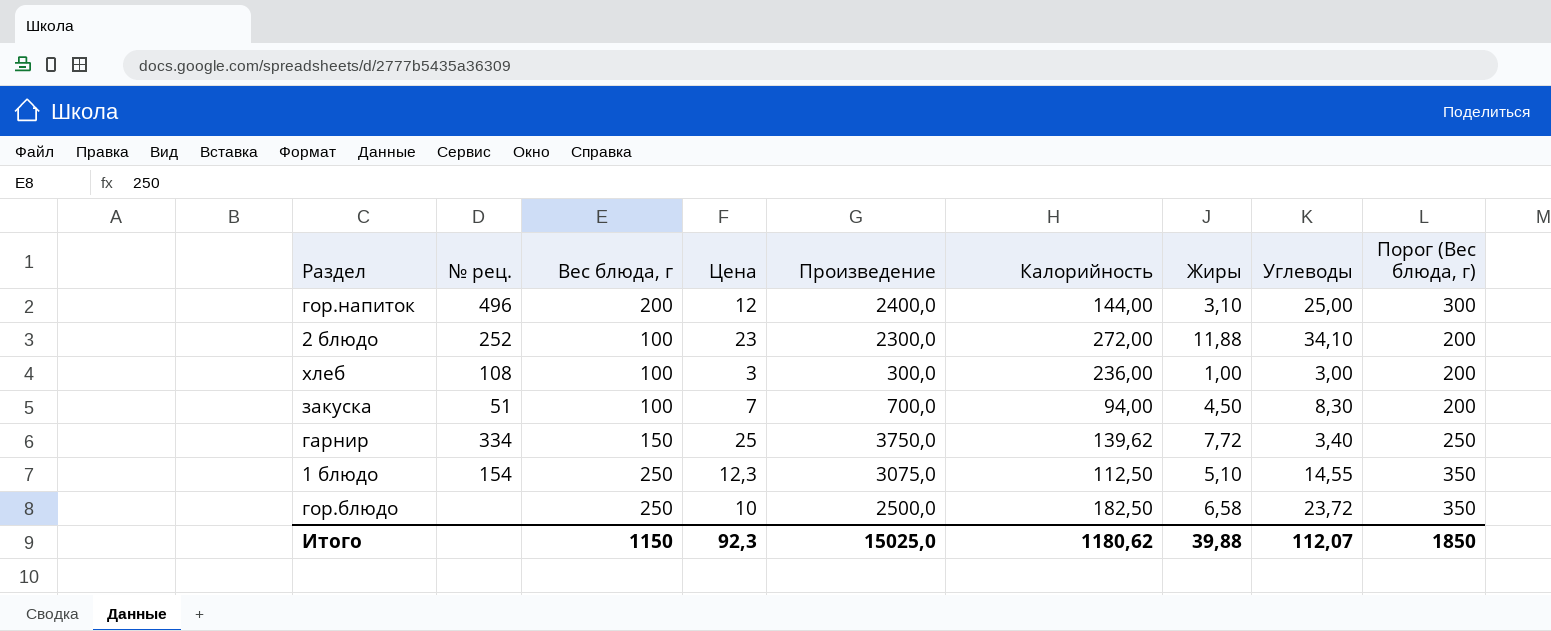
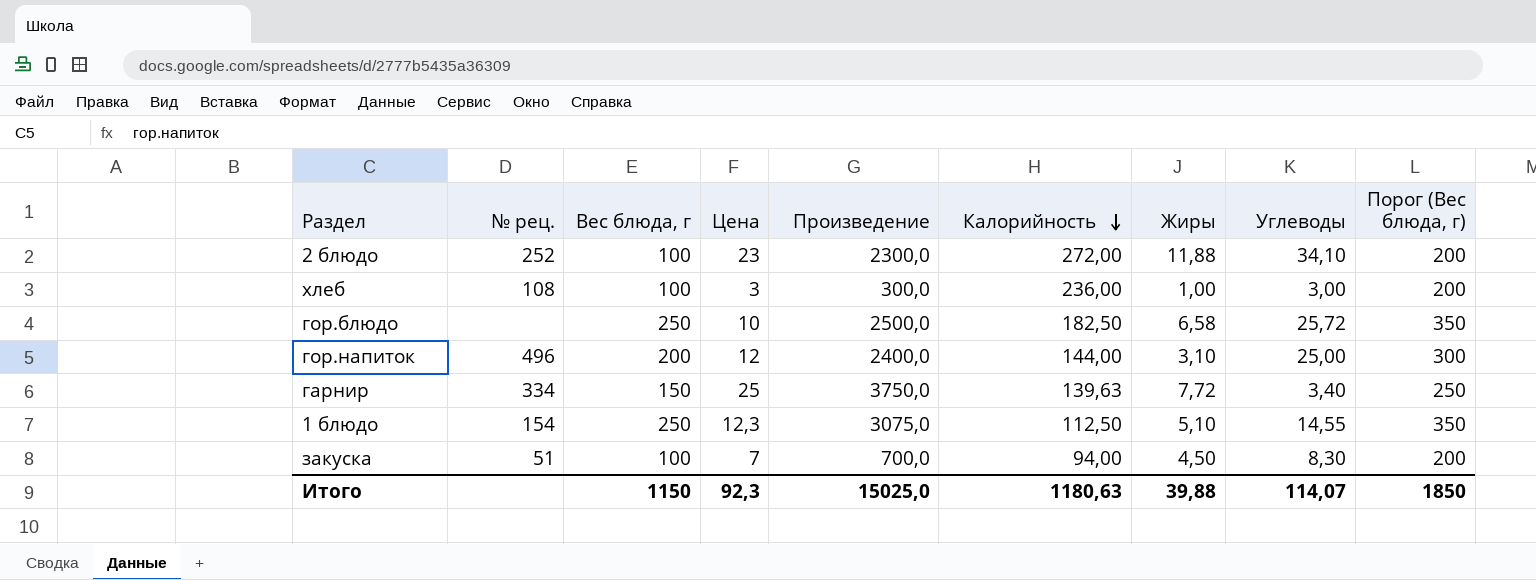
row order: none -> Калорийность descending
гор.блюдо | Углеводы: 23,72 -> 25,72
гарнир | Калорийность: 139,62 -> 139,63
Итого | Калорийность: 1180,62 -> 1180,63
Итого | Углеводы: 112,07 -> 114,07

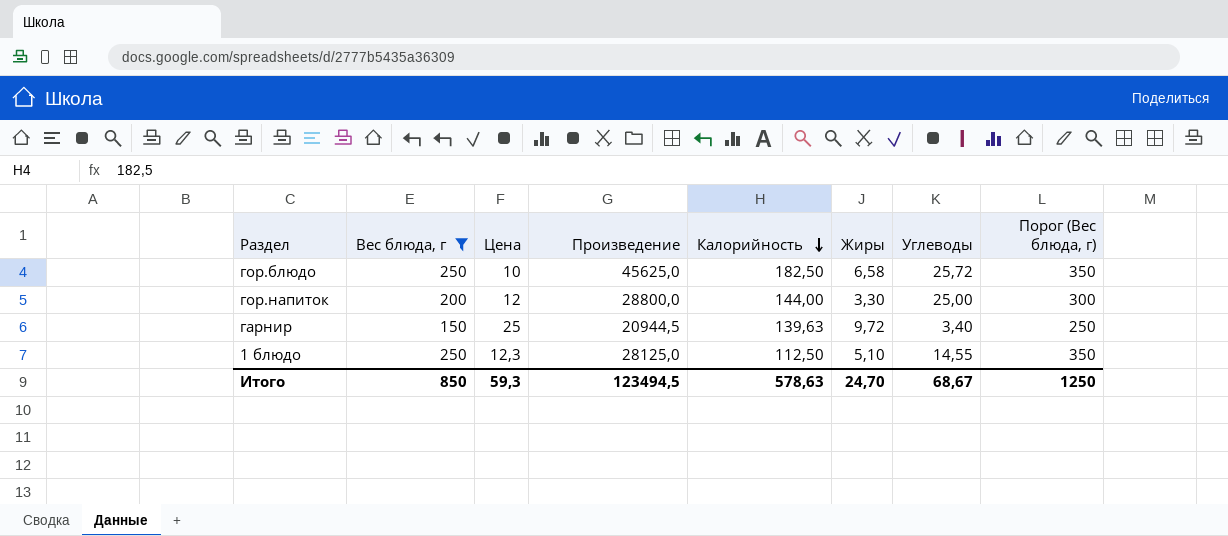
filter: none -> Вес блюда, г != 100
column № рец. | position: 2 -> none
column Произведение | formula: [Вес блюда, г] * [Цена] -> [Вес блюда, г] * [Калорийность]
гор.напиток | Жиры: 3,10 -> 3,30
гарнир | Жиры: 7,72 -> 9,72
Итого | Вес блюда, г: 1150 -> 850
Итого | Цена: 92,3 -> 59,3
Итого | Произведение: 15025,0 -> 123494,5
Итого | Калорийность: 1180,63 -> 578,63
Итого | Жиры: 39,88 -> 24,70
Итого | Углеводы: 114,07 -> 68,67
Итого | Порог (Вес блюда, г): 1850 -> 1250

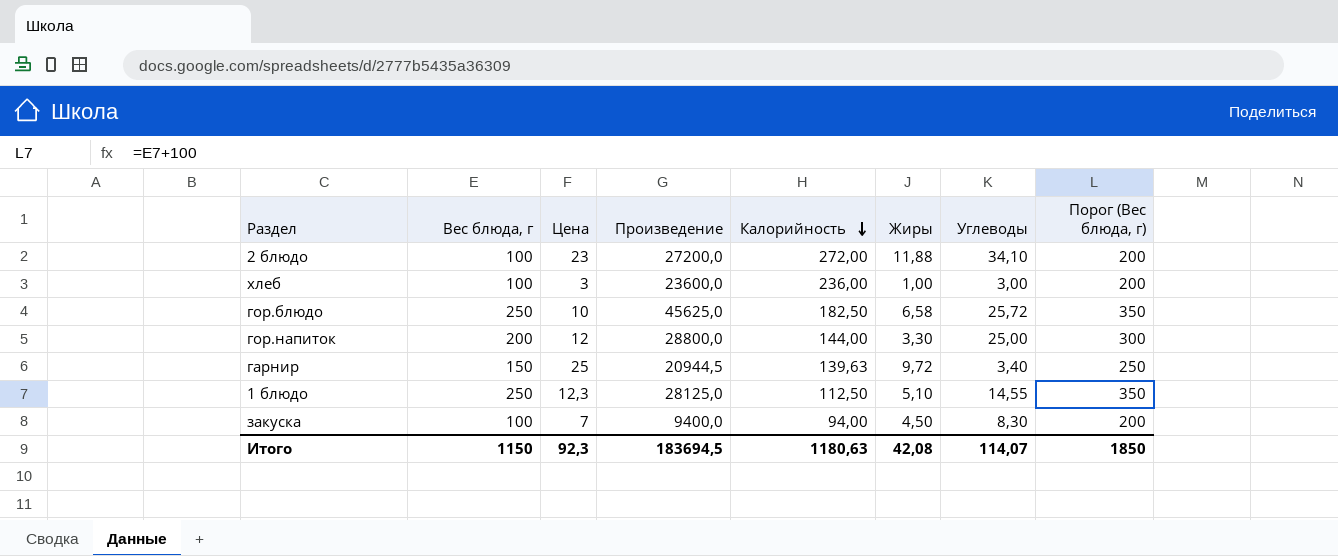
filter: Вес блюда, г != 100 -> none
Итого | Вес блюда, г: 850 -> 1150
Итого | Цена: 59,3 -> 92,3
Итого | Произведение: 123494,5 -> 183694,5
Итого | Калорийность: 578,63 -> 1180,63
Итого | Жиры: 24,70 -> 42,08
Итого | Углеводы: 68,67 -> 114,07
Итого | Порог (Вес блюда, г): 1250 -> 1850

